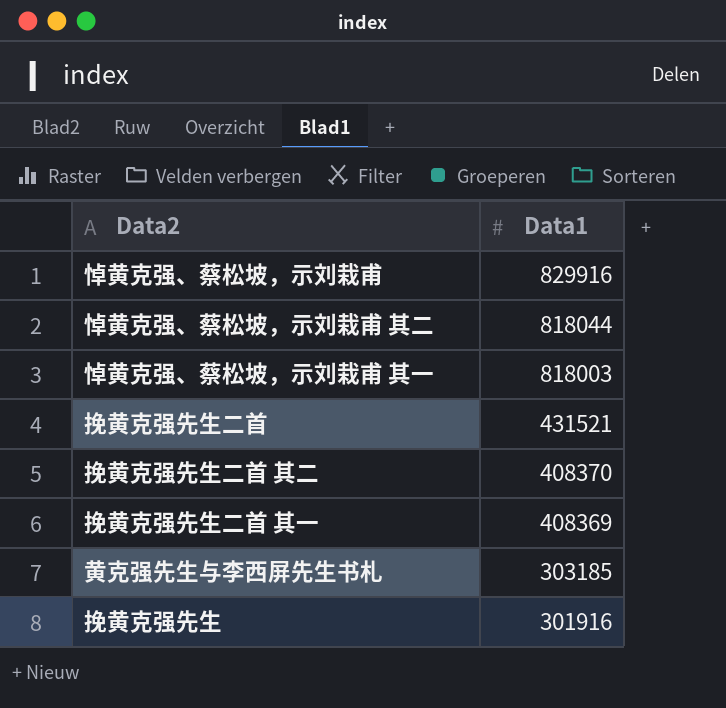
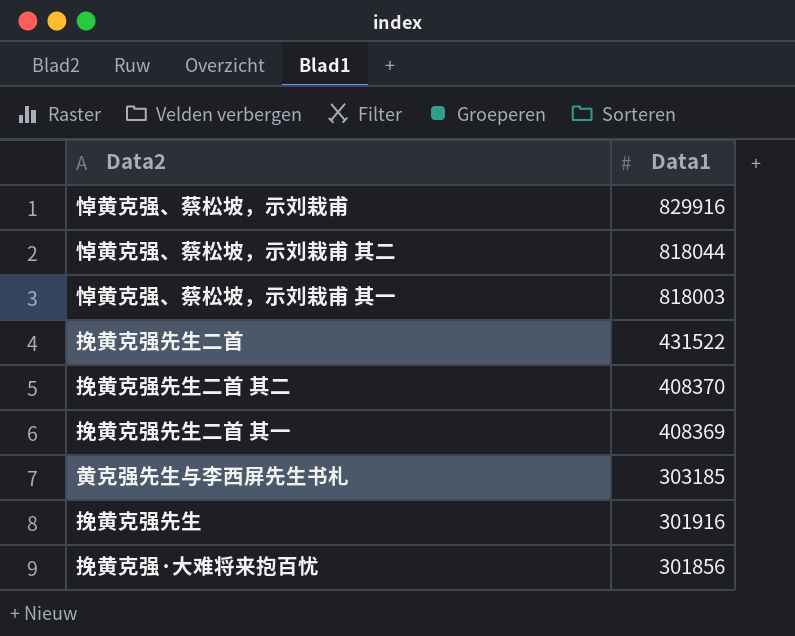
挽黄克强先生二首 | Data1: 431521 -> 431522
row 挽黄克强·大难将来抱百忧: none -> 301856

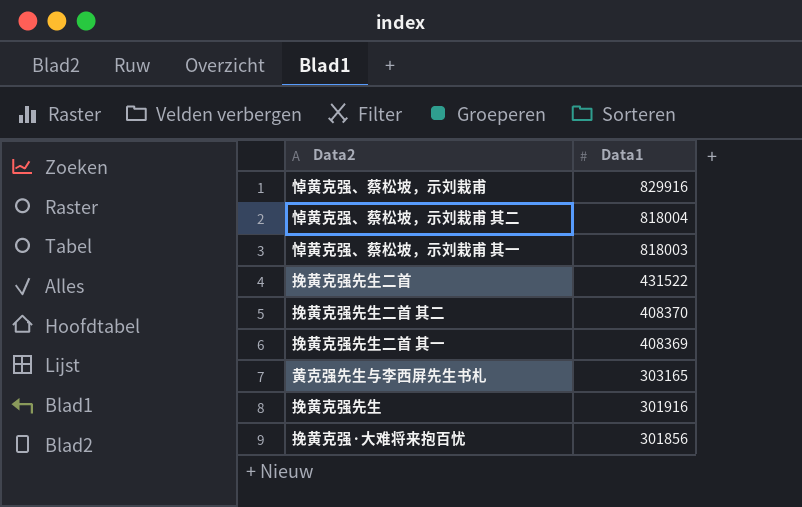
悼黄克强、蔡松坡，示刘栽甫 其二 | Data1: 818044 -> 818004
黄克强先生与李西屏先生书札 | Data1: 303185 -> 303165

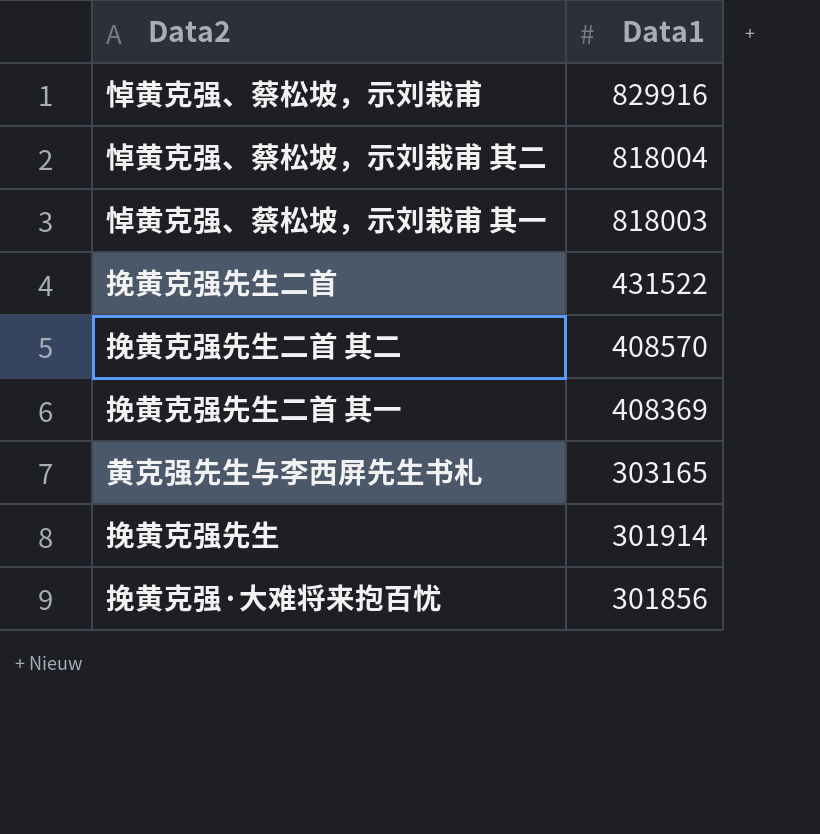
挽黄克强先生二首 其二 | Data1: 408370 -> 408570
挽黄克强先生 | Data1: 301916 -> 301914

